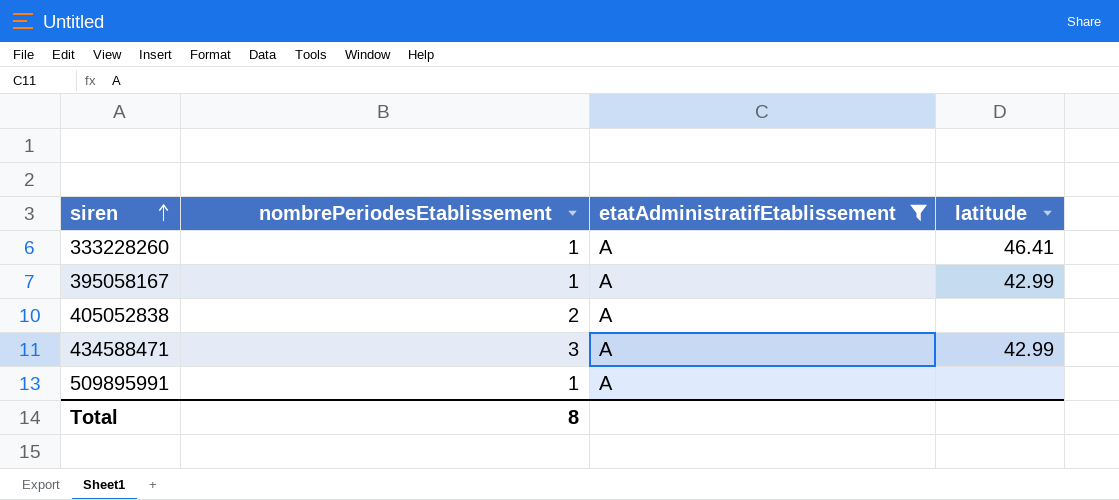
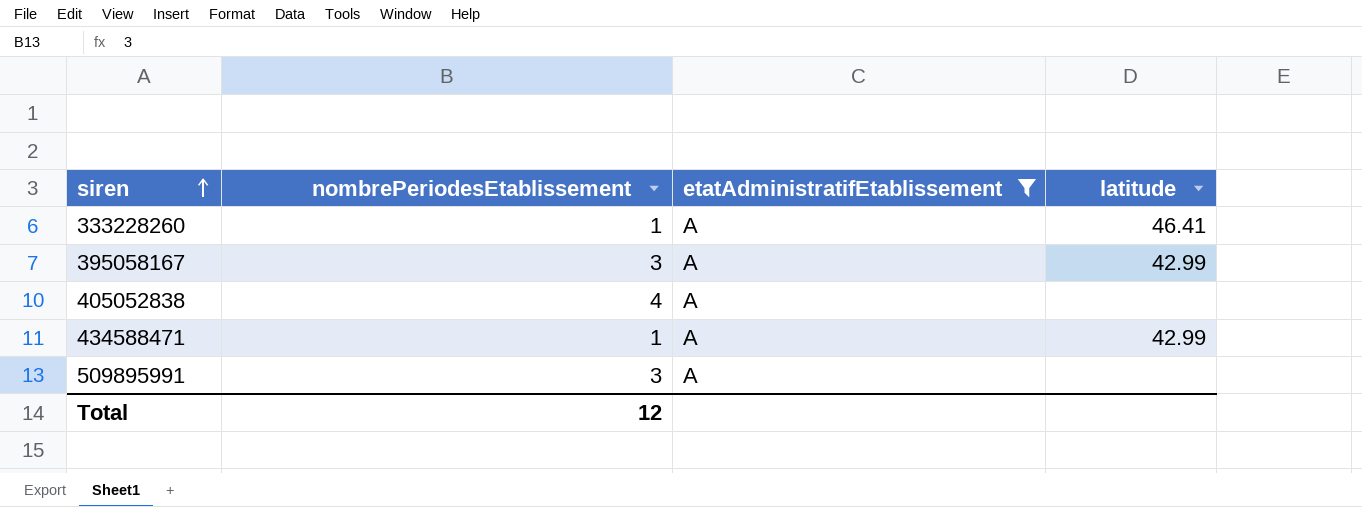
395058167 | nombrePeriodesEtablissement: 1 -> 3
405052838 | nombrePeriodesEtablissement: 2 -> 4
434588471 | nombrePeriodesEtablissement: 3 -> 1
509895991 | nombrePeriodesEtablissement: 1 -> 3
Total | nombrePeriodesEtablissement: 8 -> 12

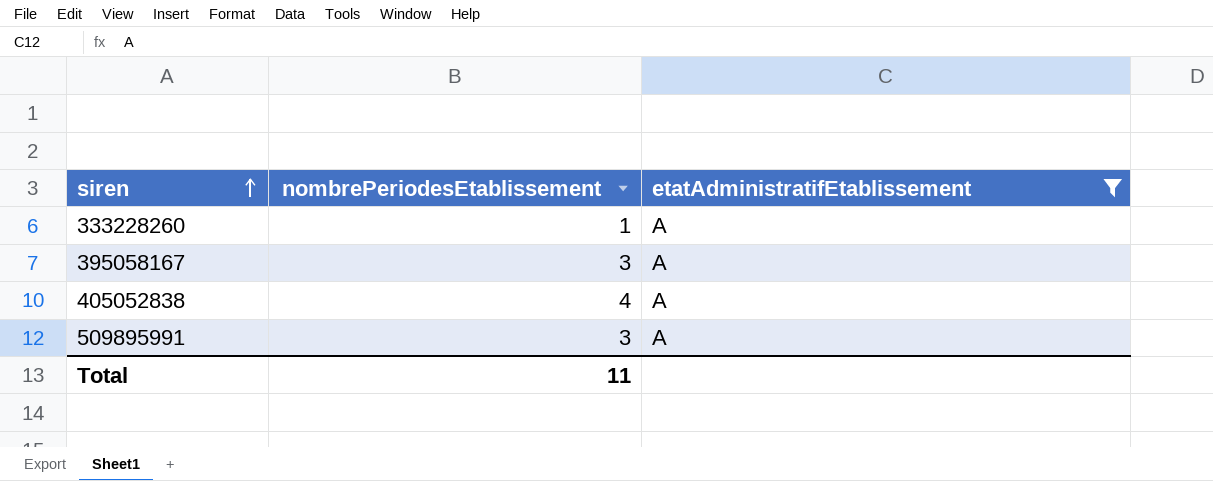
column latitude | position: 4 -> none
row 434588471: 1 | A | 42.99 -> none
Total | nombrePeriodesEtablissement: 12 -> 11

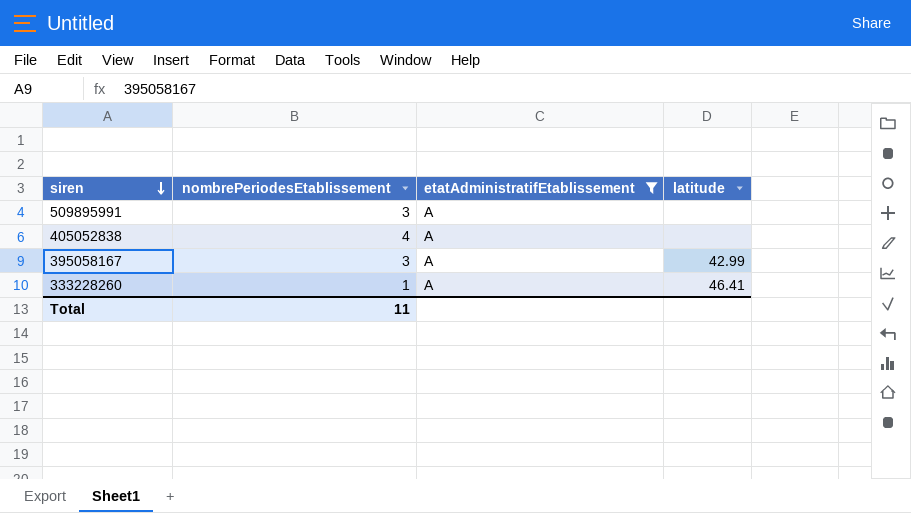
row order: siren ascending -> siren descending
column latitude | position: none -> 4

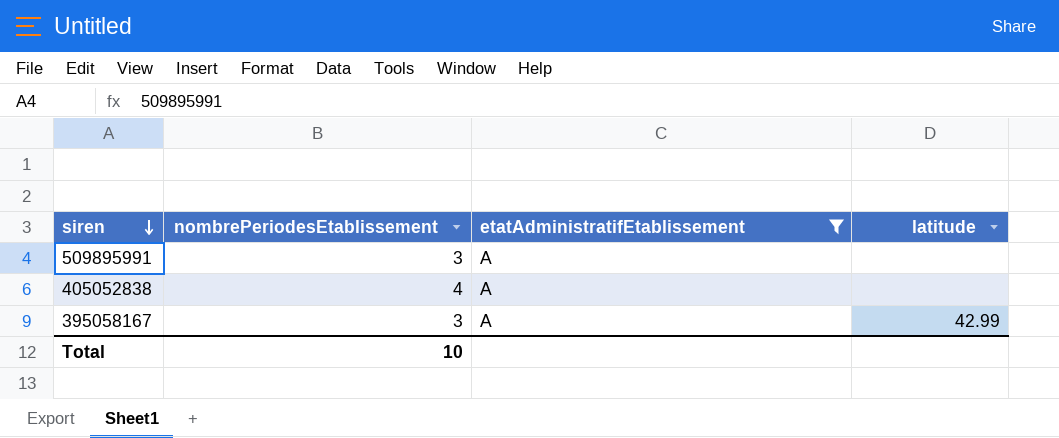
row 333228260: 1 | A | 46.41 -> none
Total | nombrePeriodesEtablissement: 11 -> 10

